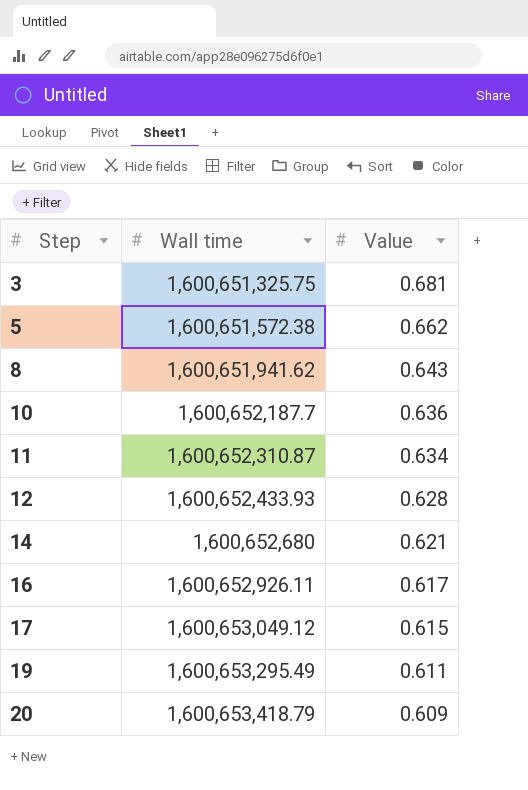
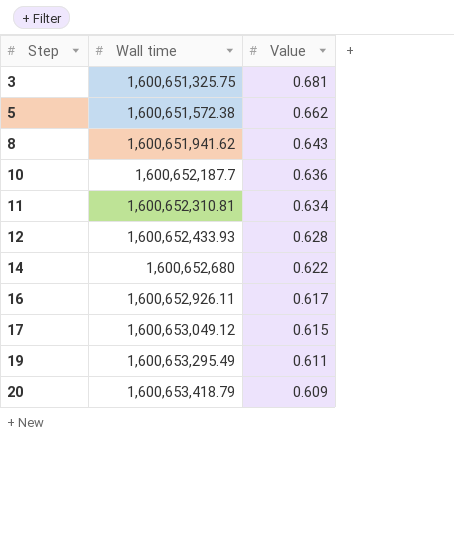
11 | Wall time: 1,600,652,310.87 -> 1,600,652,310.81
14 | Value: 0.621 -> 0.622

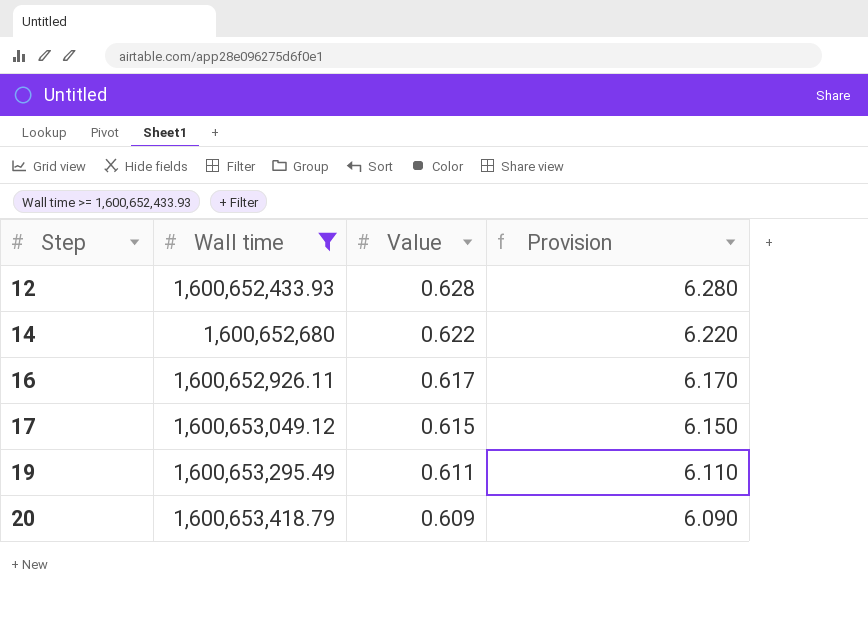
filter: none -> Wall time >= 1,600,652,433.93
column Provision | formula: none -> [Value] * 10

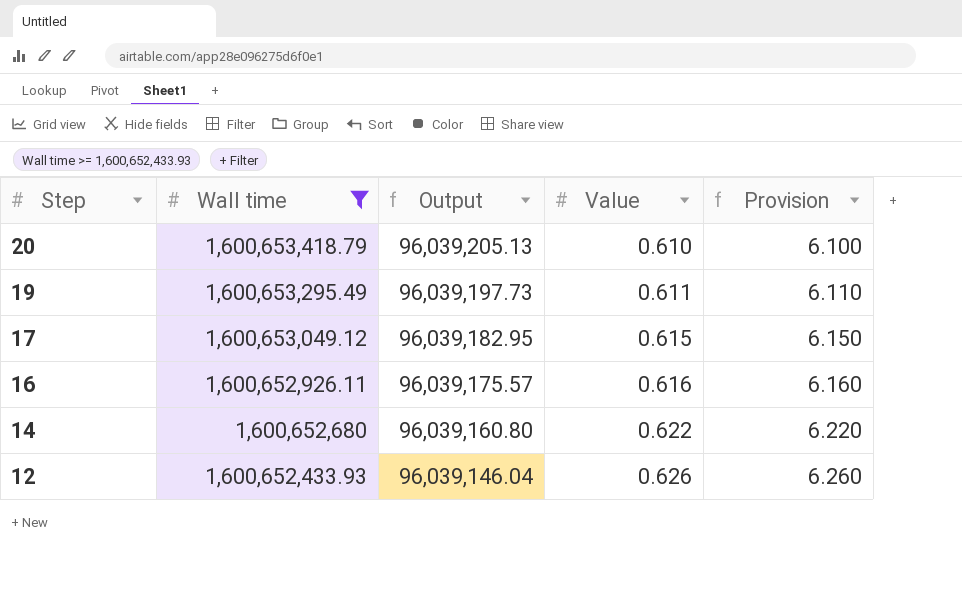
row order: Step ascending -> Step descending
column Output | formula: none -> [Wall time] * 0.06
20 | Value: 0.609 -> 0.610
20 | Provision: 6.090 -> 6.100
16 | Value: 0.617 -> 0.616
16 | Provision: 6.170 -> 6.160
12 | Value: 0.628 -> 0.626
12 | Provision: 6.280 -> 6.260

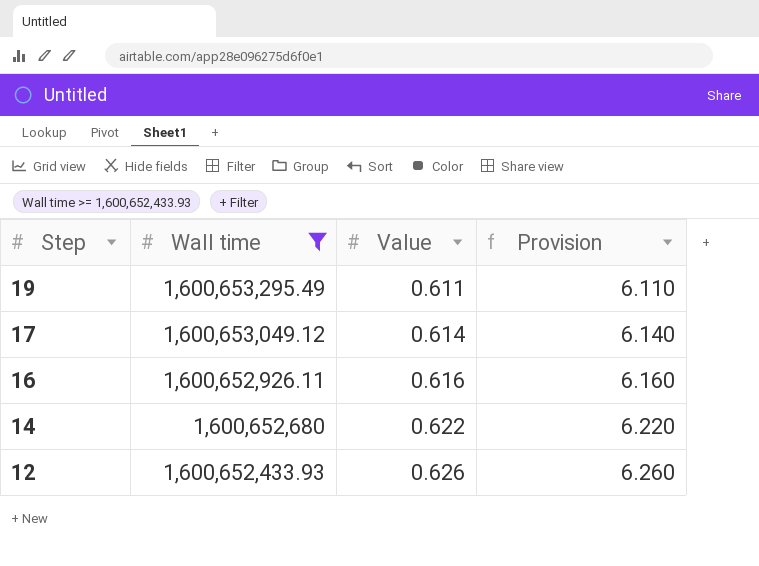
column Output | formula: [Wall time] * 0.06 -> none
row 20: 1,600,653,418.79 | 96,039,205.13 | 0.610 | 6.100 -> none
17 | Value: 0.615 -> 0.614
17 | Provision: 6.150 -> 6.140

